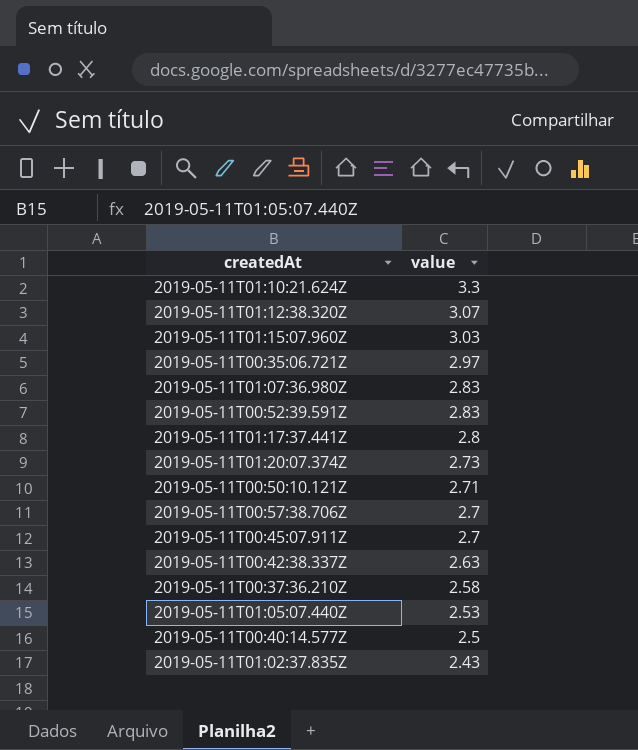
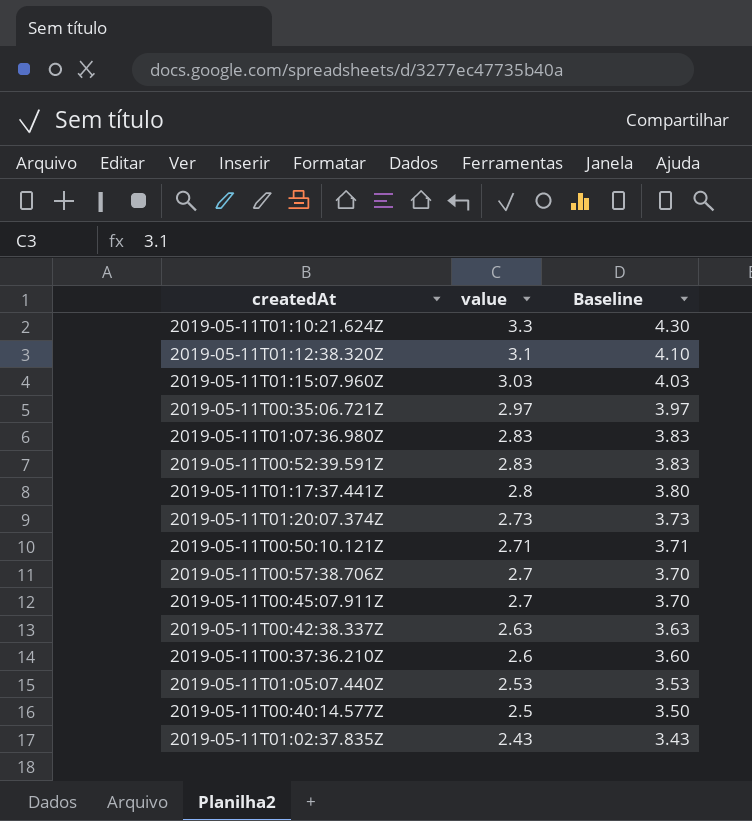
column Baseline | formula: none -> [value] + 1
2019-05-11T01:12:38.320Z | value: 3.07 -> 3.1
2019-05-11T00:37:36.210Z | value: 2.58 -> 2.6

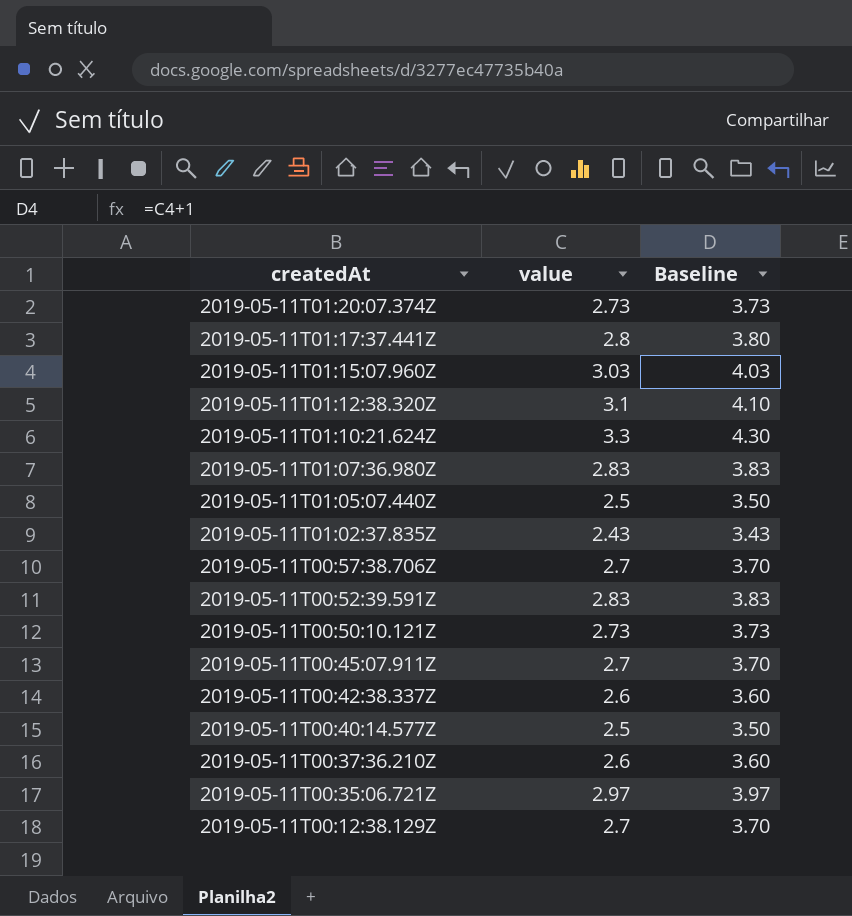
row order: value descending -> createdAt descending
2019-05-11T01:05:07.440Z | value: 2.53 -> 2.5
2019-05-11T01:05:07.440Z | Baseline: 3.53 -> 3.50
2019-05-11T00:50:10.121Z | value: 2.71 -> 2.73
2019-05-11T00:50:10.121Z | Baseline: 3.71 -> 3.73
2019-05-11T00:42:38.337Z | value: 2.63 -> 2.6
2019-05-11T00:42:38.337Z | Baseline: 3.63 -> 3.60
row 2019-05-11T00:12:38.129Z: none -> 2.7 | 3.70

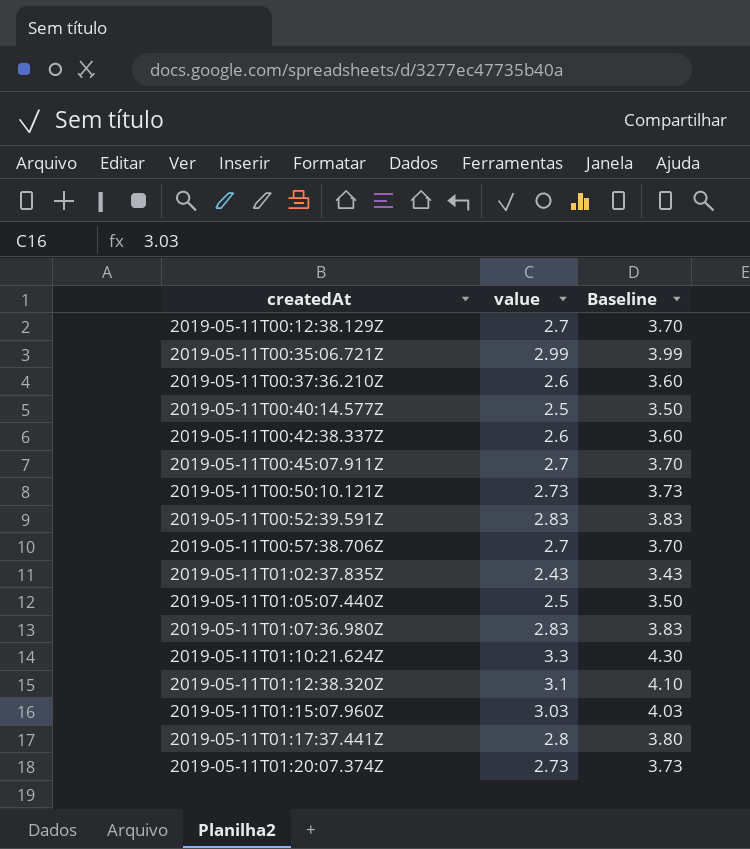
row order: createdAt descending -> createdAt ascending
2019-05-11T00:35:06.721Z | value: 2.97 -> 2.99
2019-05-11T00:35:06.721Z | Baseline: 3.97 -> 3.99

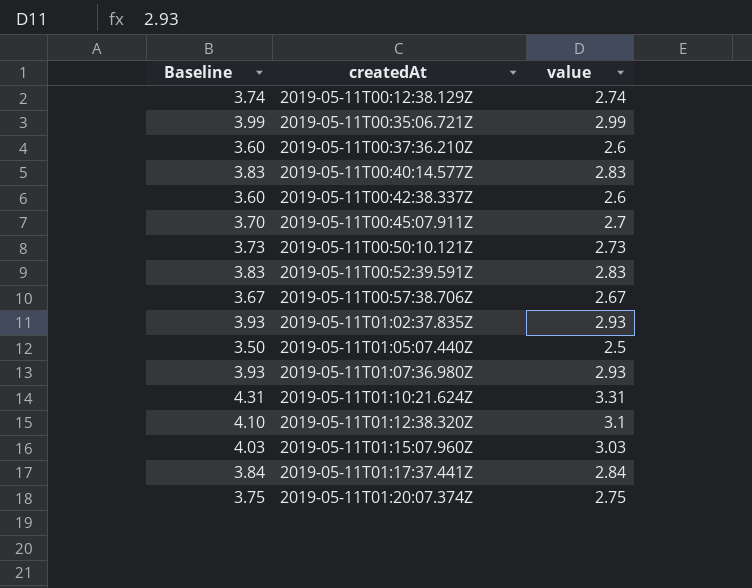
column Baseline | position: 3 -> 1
2019-05-11T00:12:38.129Z | Baseline: 3.70 -> 3.74
2019-05-11T00:12:38.129Z | value: 2.7 -> 2.74
2019-05-11T00:40:14.577Z | Baseline: 3.50 -> 3.83
2019-05-11T00:40:14.577Z | value: 2.5 -> 2.83
2019-05-11T00:57:38.706Z | Baseline: 3.70 -> 3.67
2019-05-11T00:57:38.706Z | value: 2.7 -> 2.67
2019-05-11T01:02:37.835Z | Baseline: 3.43 -> 3.93
2019-05-11T01:02:37.835Z | value: 2.43 -> 2.93
2019-05-11T01:07:36.980Z | Baseline: 3.83 -> 3.93
2019-05-11T01:07:36.980Z | value: 2.83 -> 2.93
2019-05-11T01:10:21.624Z | Baseline: 4.30 -> 4.31
2019-05-11T01:10:21.624Z | value: 3.3 -> 3.31
2019-05-11T01:17:37.441Z | Baseline: 3.80 -> 3.84
2019-05-11T01:17:37.441Z | value: 2.8 -> 2.84
2019-05-11T01:20:07.374Z | Baseline: 3.73 -> 3.75
2019-05-11T01:20:07.374Z | value: 2.73 -> 2.75

